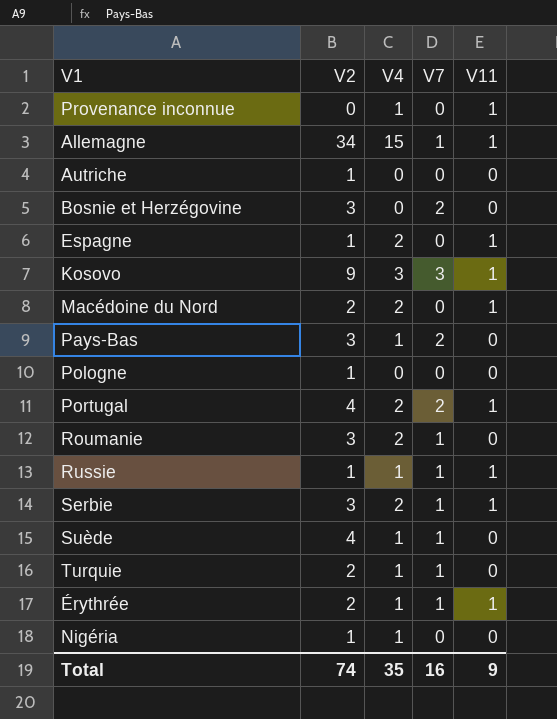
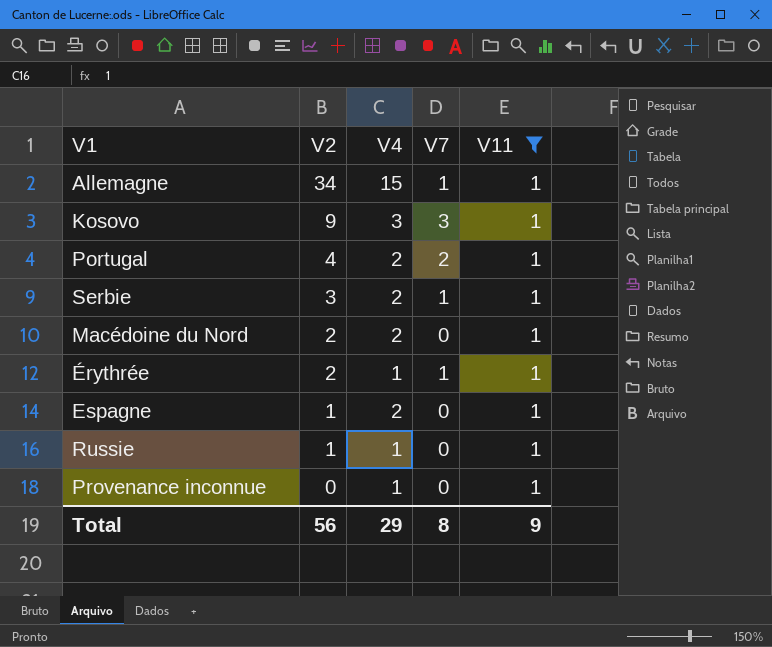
filter: none -> V11 = 1
row order: none -> V2 descending
Russie | V7: 1 -> 0
Total | V2: 74 -> 56
Total | V4: 35 -> 29
Total | V7: 16 -> 8

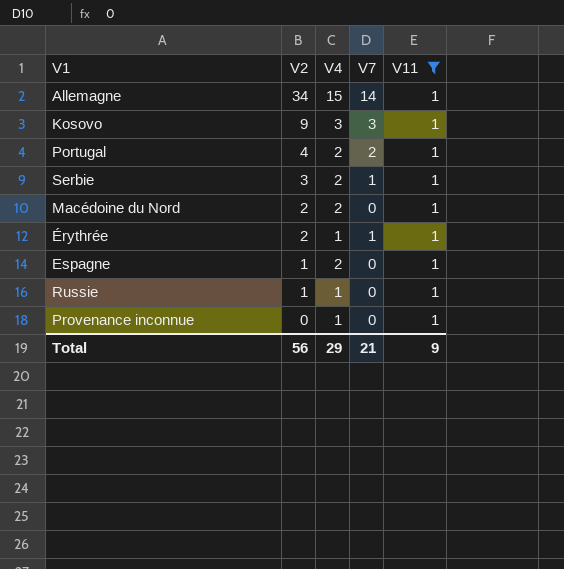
Allemagne | V7: 1 -> 14
Total | V7: 8 -> 21

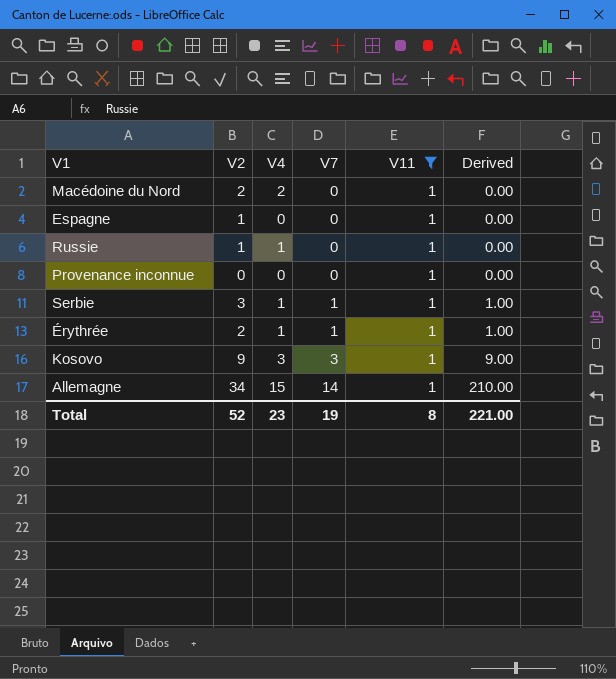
row order: V2 descending -> V7 ascending
column Derived | formula: none -> [V4] * [V7]
row Portugal: 4 | 2 | 2 | 1 -> none
Espagne | V4: 2 -> 0
Provenance inconnue | V4: 1 -> 0
Serbie | V4: 2 -> 1
Total | V2: 56 -> 52
Total | V4: 29 -> 23
Total | V7: 21 -> 19
Total | V11: 9 -> 8

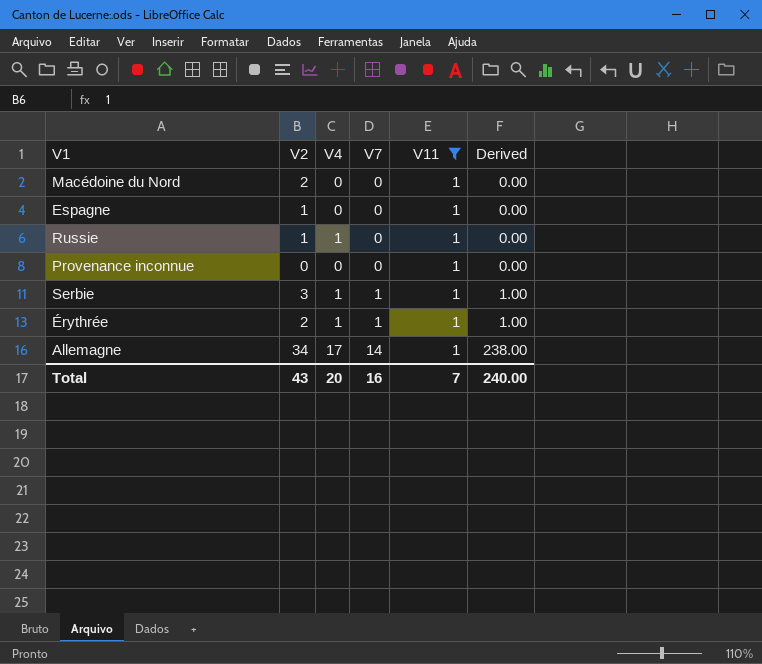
row Kosovo: 9 | 3 | 3 | 1 | 9.00 -> none
Macédoine du Nord | V4: 2 -> 0
Allemagne | V4: 15 -> 17
Allemagne | Derived: 210.00 -> 238.00
Total | V2: 52 -> 43
Total | V4: 23 -> 20
Total | V7: 19 -> 16
Total | V11: 8 -> 7
Total | Derived: 221.00 -> 240.00

